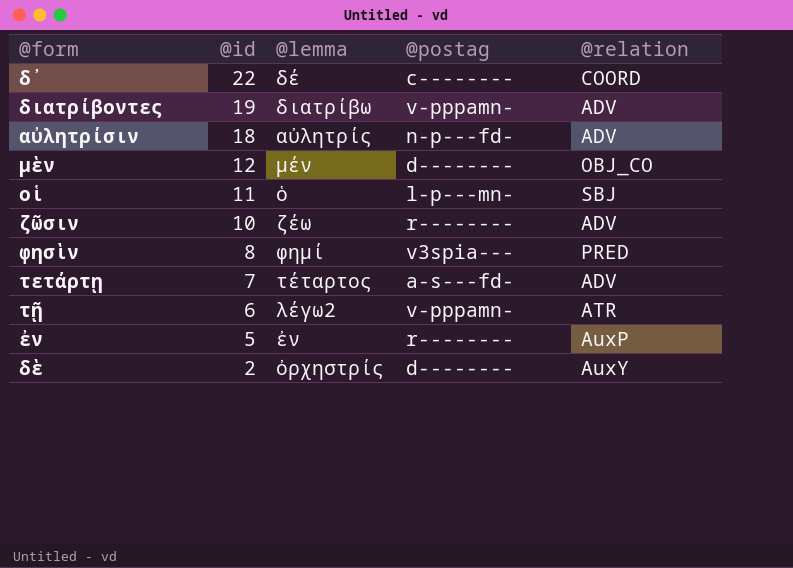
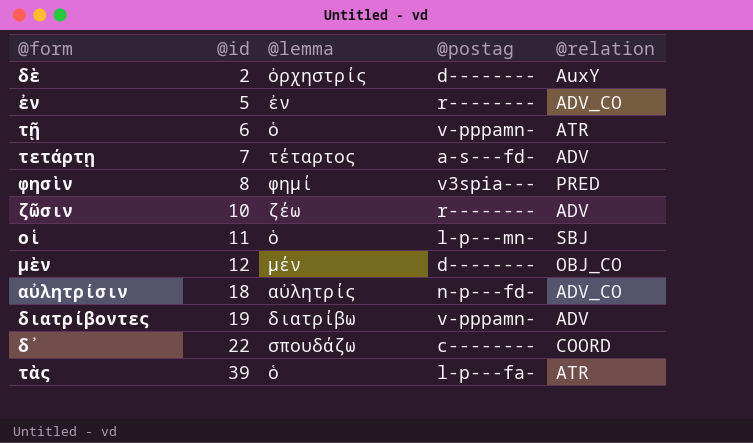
row order: @id descending -> @id ascending
ἐν | @relation: AuxP -> ADV_CO
τῇ | @lemma: λέγω2 -> ὁ
αὐλητρίσιν | @relation: ADV -> ADV_CO
δ᾽ | @lemma: δέ -> σπουδάζω
row τὰς: none -> 39 | ὁ | l-p---fa- | ATR

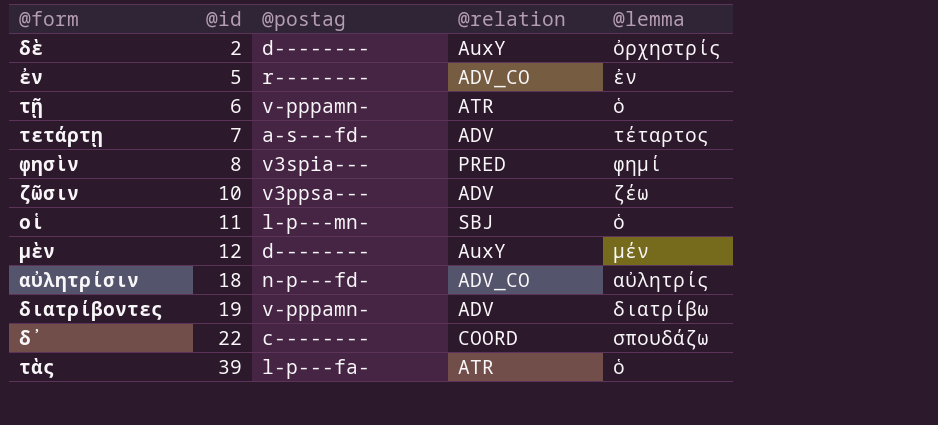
column @lemma | position: 3 -> 5
ζῶσιν | @postag: r-------- -> v3ppsa---
μὲν | @relation: OBJ_CO -> AuxY

